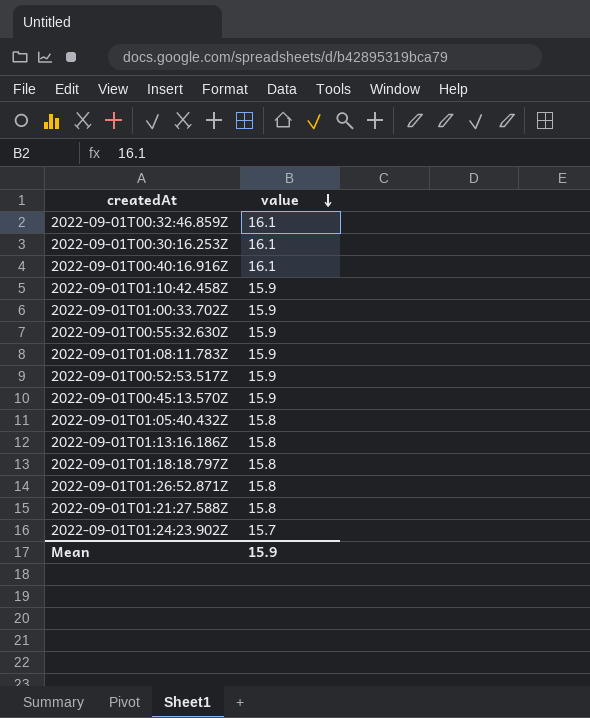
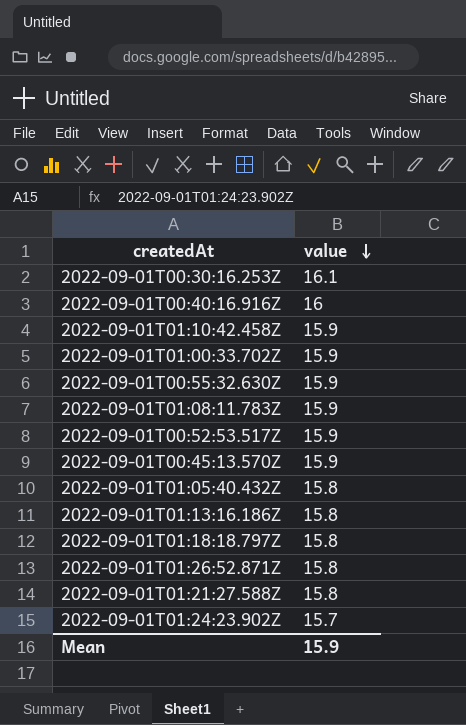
row 2022-09-01T00:32:46.859Z: 16.1 -> none
2022-09-01T00:40:16.916Z | value: 16.1 -> 16

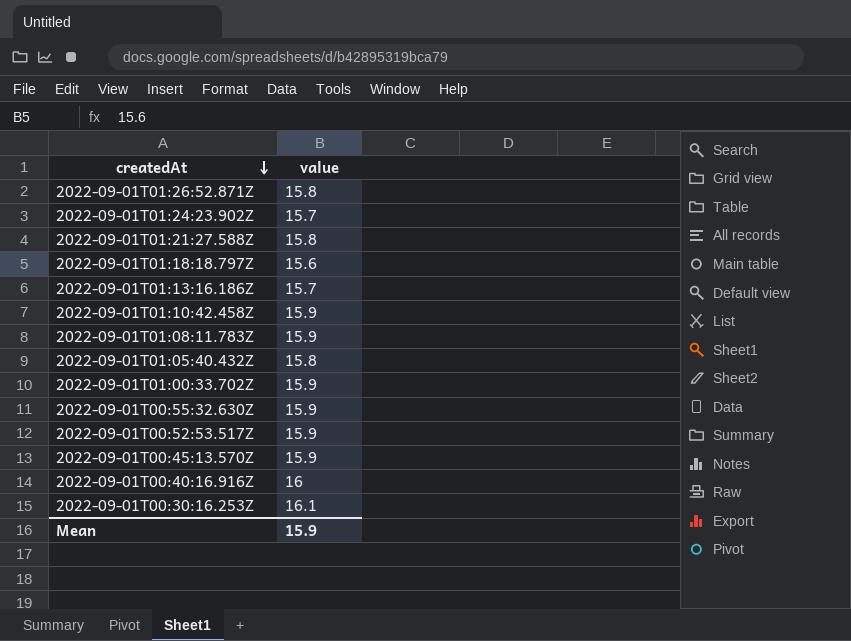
row order: value descending -> createdAt descending
2022-09-01T01:18:18.797Z | value: 15.8 -> 15.6
2022-09-01T01:13:16.186Z | value: 15.8 -> 15.7

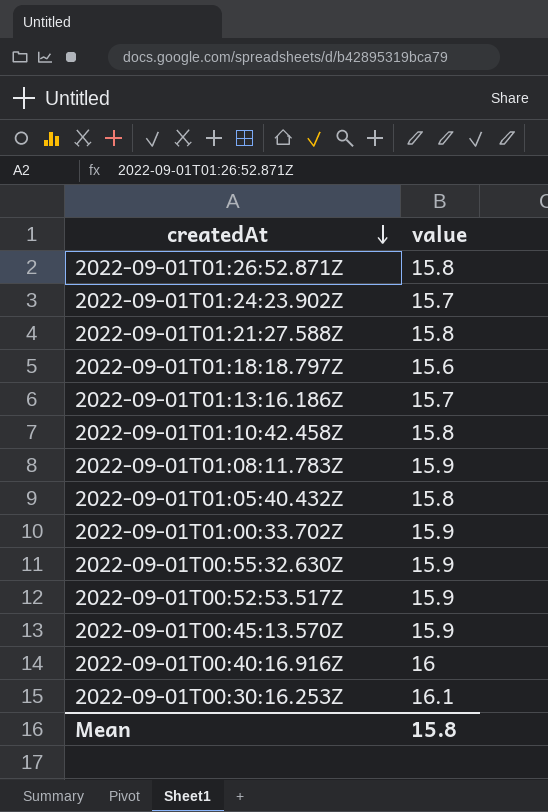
2022-09-01T01:10:42.458Z | value: 15.9 -> 15.8
Mean | value: 15.9 -> 15.8

